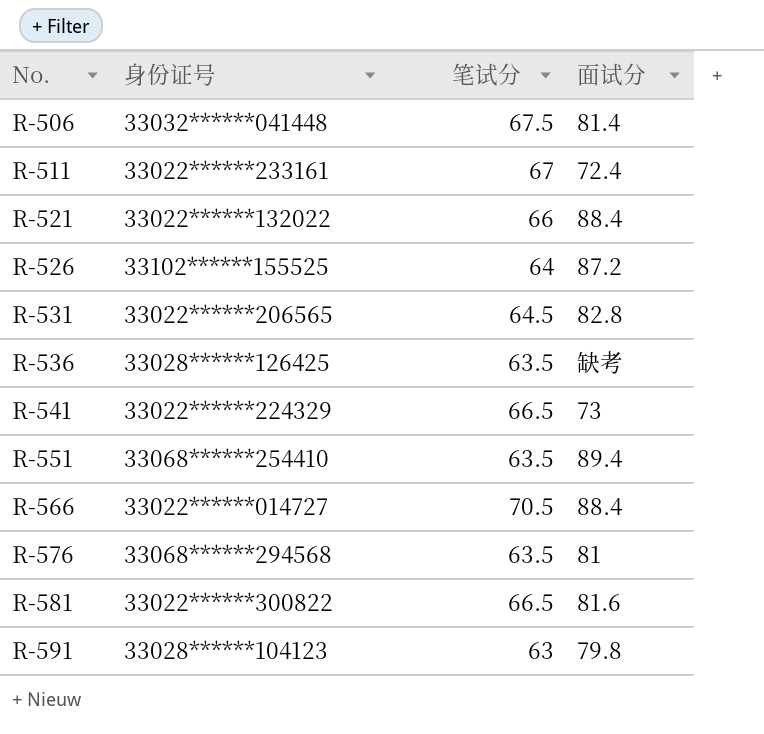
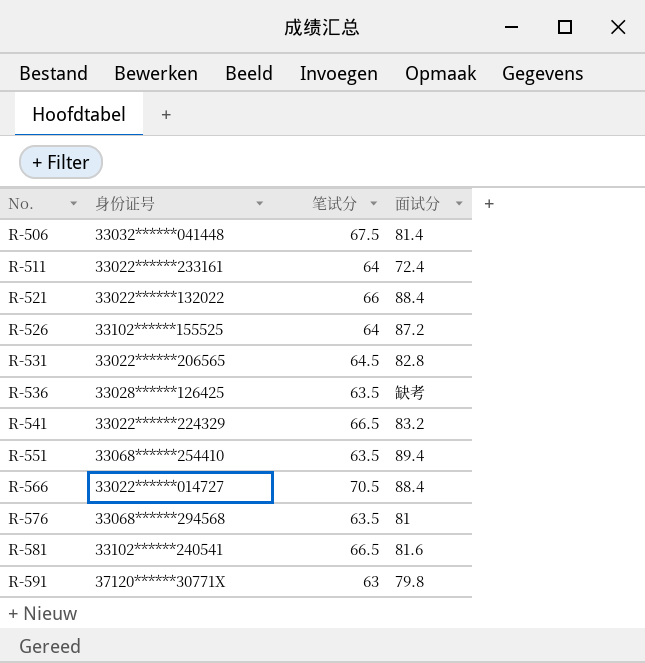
R-511 | 笔试分: 67 -> 64
R-541 | 面试分: 73 -> 83.2
R-581 | 身份证号: 33022******300822 -> 33102******240541
R-591 | 身份证号: 33028******104123 -> 37120******30771X

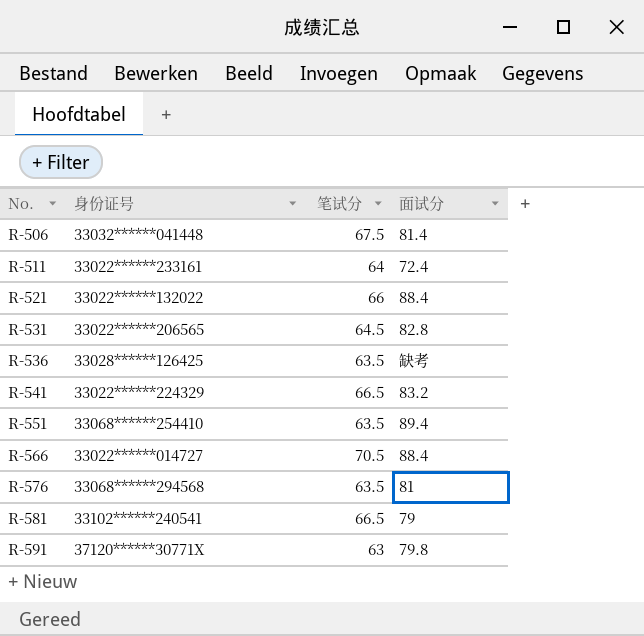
row R-526: 33102******155525 | 64 | 87.2 -> none
R-581 | 面试分: 81.6 -> 79

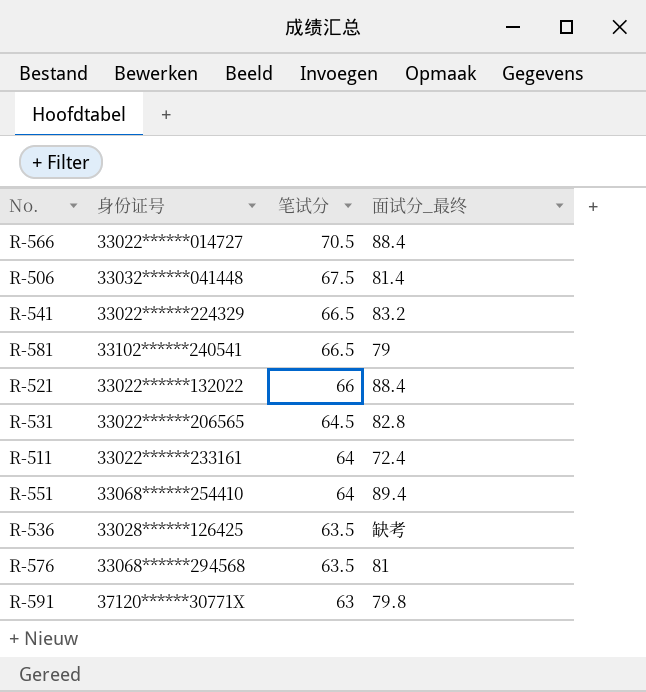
row order: No. ascending -> 笔试分 descending
column name: 面试分 -> 面试分_最终
R-551 | 笔试分: 63.5 -> 64

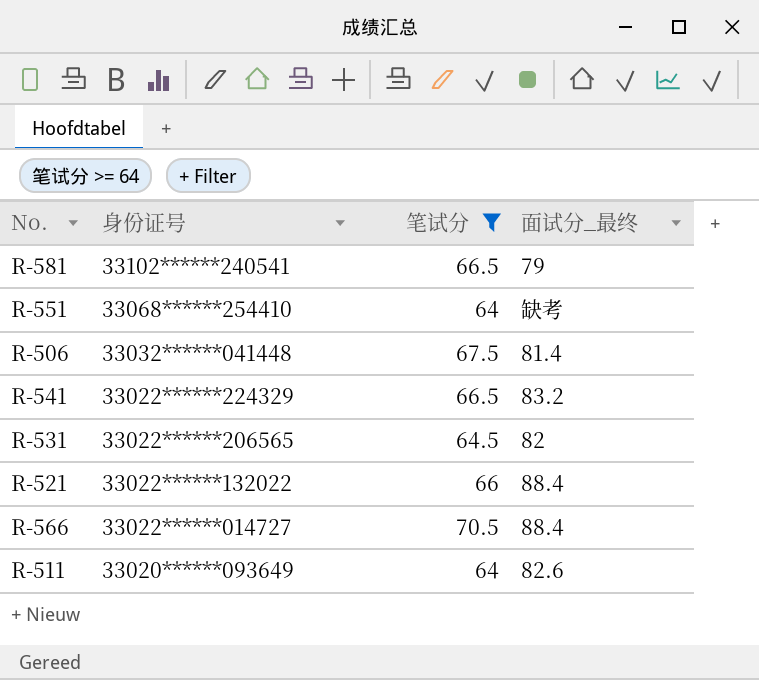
filter: none -> 笔试分 >= 64
row order: 笔试分 descending -> 身份证号 descending
R-551 | 面试分_最终: 89.4 -> 缺考
R-531 | 面试分_最终: 82.8 -> 82
R-511 | 身份证号: 33022******233161 -> 33020******093649
R-511 | 面试分_最终: 72.4 -> 82.6

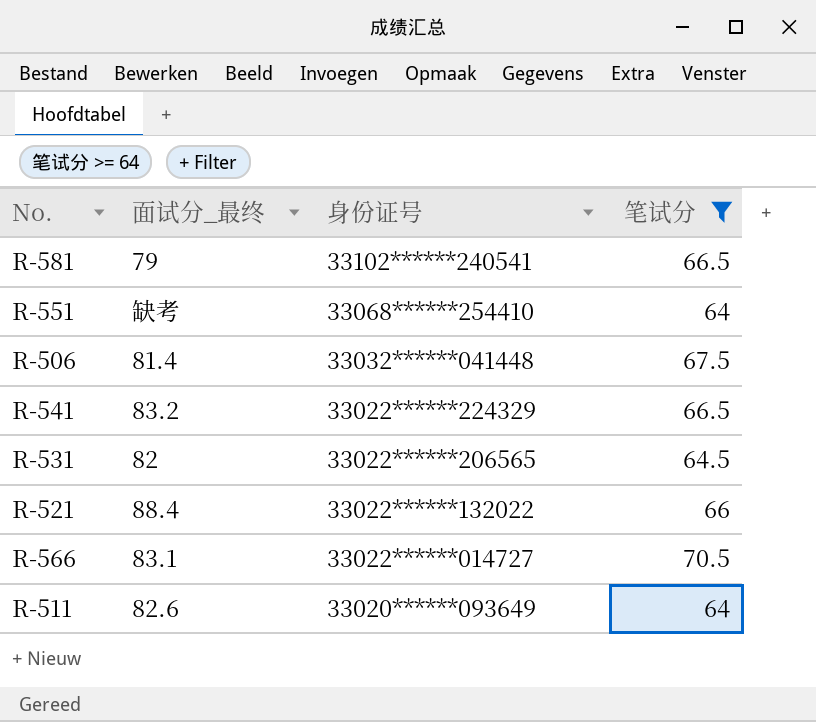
column 面试分_最终 | position: 4 -> 2
R-566 | 面试分_最终: 88.4 -> 83.1

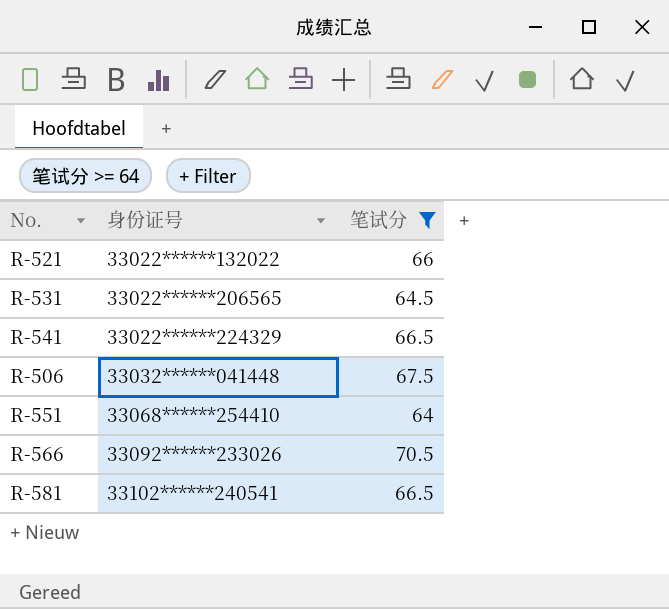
row order: 身份证号 descending -> 身份证号 ascending
column 面试分_最终 | position: 2 -> none
row R-511: 82.6 | 33020******093649 | 64 -> none
R-566 | 身份证号: 33022******014727 -> 33092******233026

